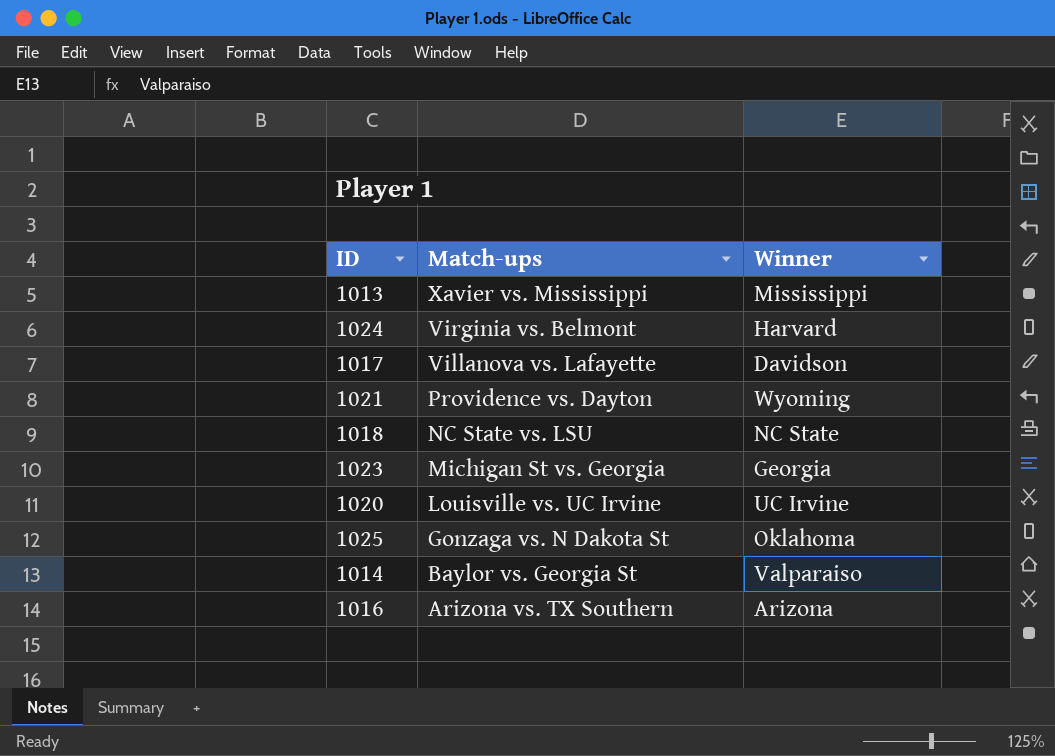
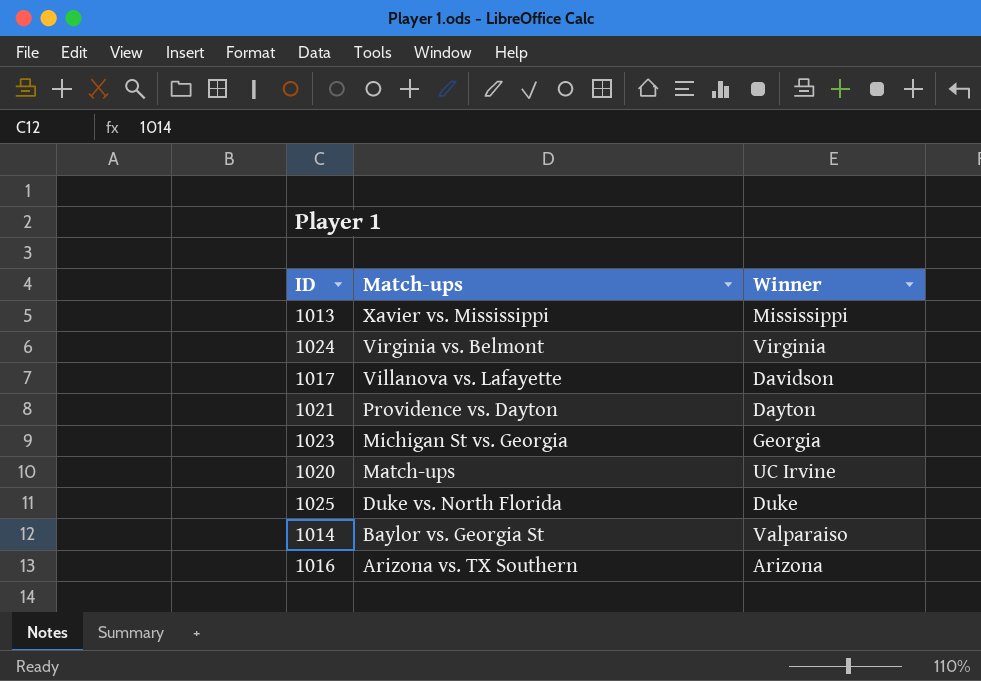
row 1018: NC State vs. LSU | NC State -> none
1024 | Winner: Harvard -> Virginia
1021 | Winner: Wyoming -> Dayton
1020 | Match-ups: Louisville vs. UC Irvine -> Match-ups
1025 | Match-ups: Gonzaga vs. N Dakota St -> Duke vs. North Florida
1025 | Winner: Oklahoma -> Duke

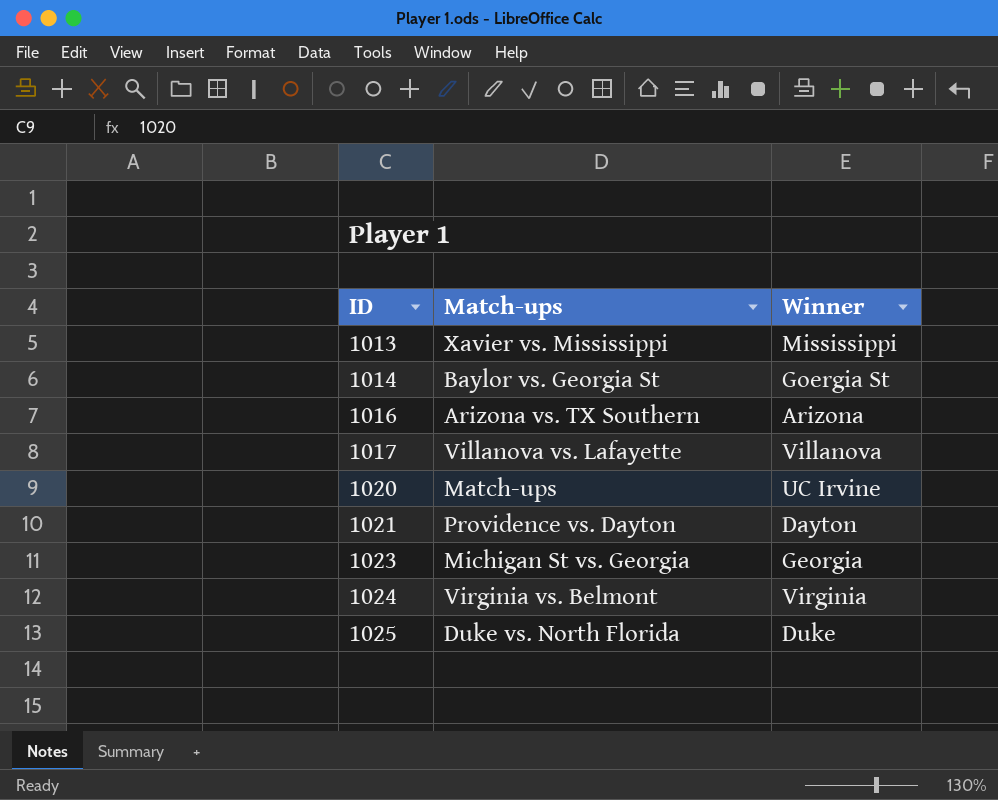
row order: Match-ups descending -> ID ascending
1014 | Winner: Valparaiso -> Goergia St
1017 | Winner: Davidson -> Villanova

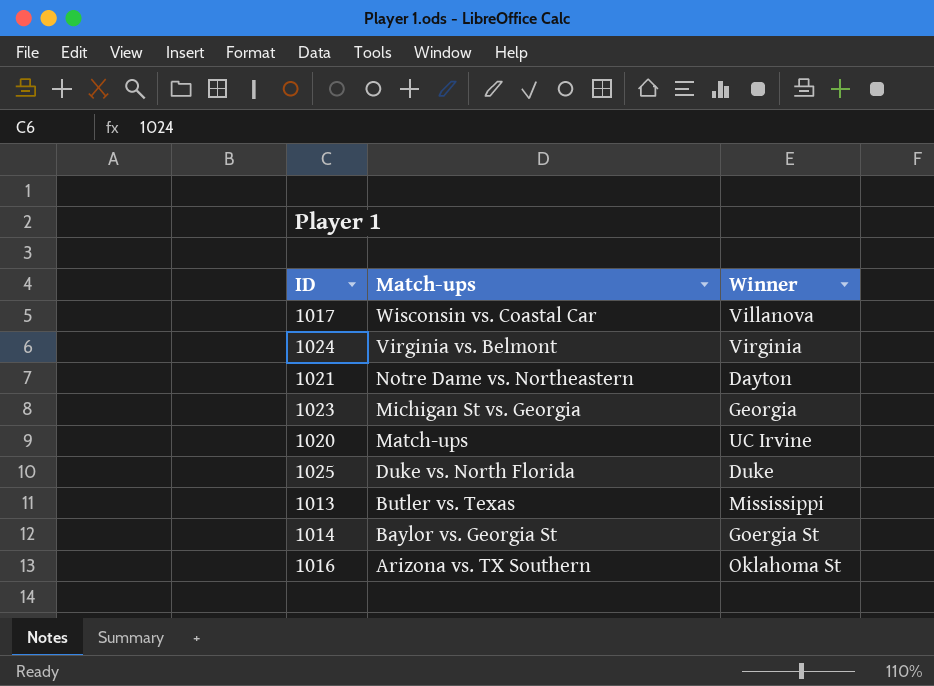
row order: ID ascending -> Match-ups descending
1017 | Match-ups: Villanova vs. Lafayette -> Wisconsin vs. Coastal Car
1021 | Match-ups: Providence vs. Dayton -> Notre Dame vs. Northeastern
1013 | Match-ups: Xavier vs. Mississippi -> Butler vs. Texas
1016 | Winner: Arizona -> Oklahoma St

